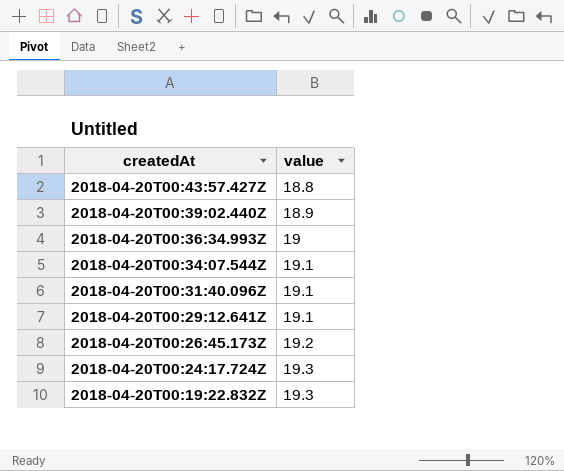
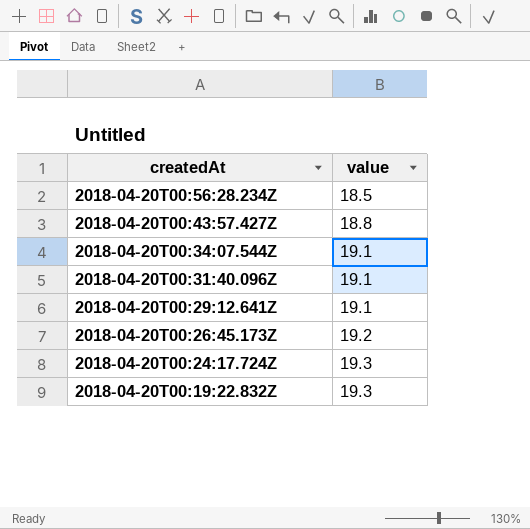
row 2018-04-20T00:39:02.440Z: 18.9 -> none
row 2018-04-20T00:36:34.993Z: 19 -> none
row 2018-04-20T00:56:28.234Z: none -> 18.5

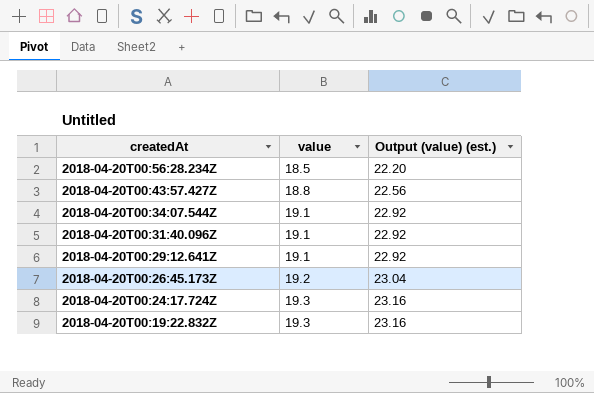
column Output (value) (est.) | formula: none -> [value] * 1.2

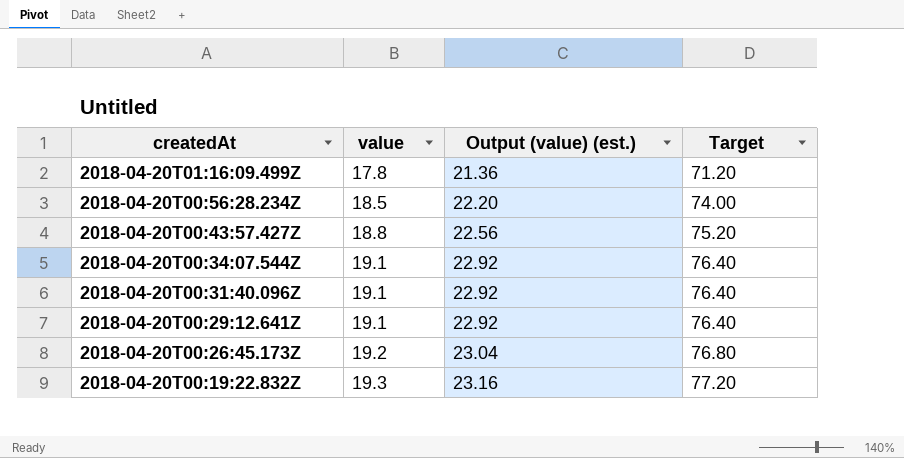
column Target | formula: none -> [value] * 4
row 2018-04-20T00:24:17.724Z: 19.3 | 23.16 -> none
row 2018-04-20T01:16:09.499Z: none -> 17.8 | 21.36 | 71.20

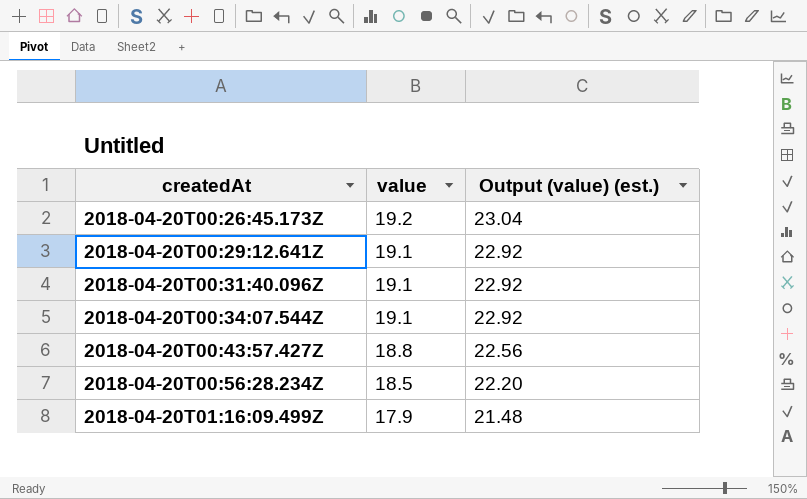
row order: createdAt descending -> createdAt ascending
column Target | formula: [value] * 4 -> none
row 2018-04-20T00:19:22.832Z: 19.3 | 23.16 | 77.20 -> none
2018-04-20T01:16:09.499Z | value: 17.8 -> 17.9
2018-04-20T01:16:09.499Z | Output (value) (est.): 21.36 -> 21.48

